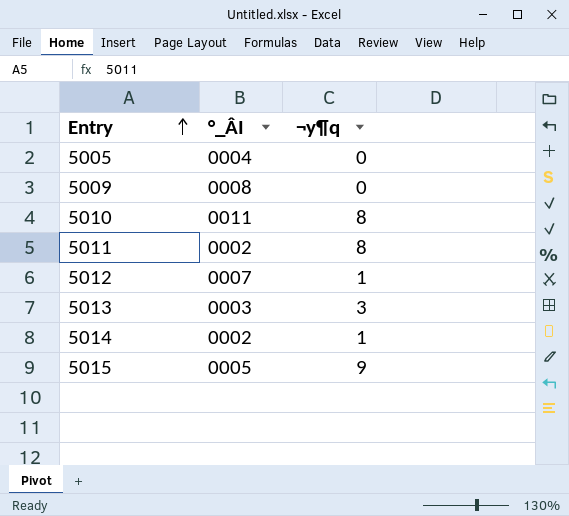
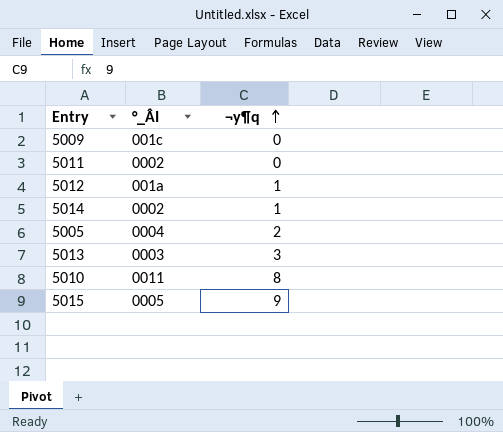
row order: Entry ascending -> ¬y¶q ascending
5009 | °_ÂI: 0008 -> 001c
5011 | ¬y¶q: 8 -> 0
5012 | °_ÂI: 0007 -> 001a
5005 | ¬y¶q: 0 -> 2

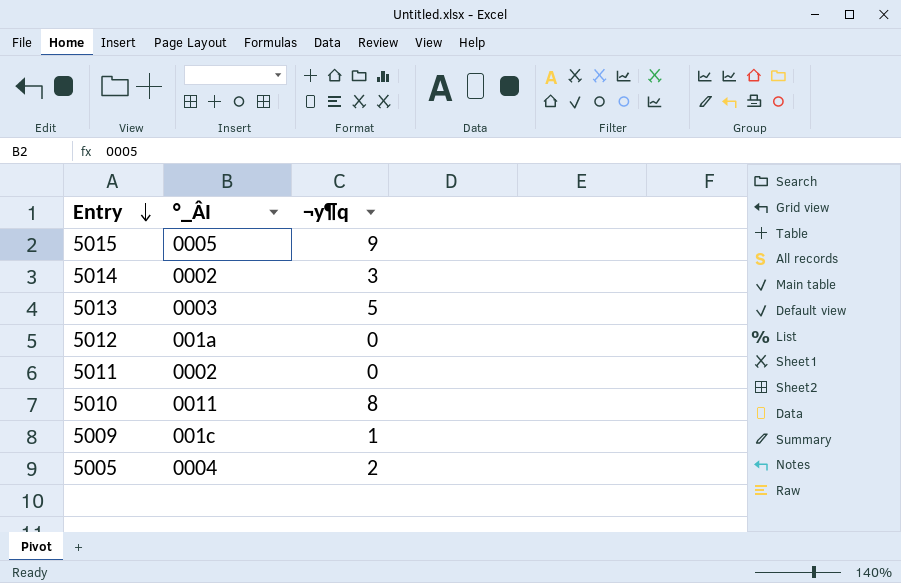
row order: ¬y¶q ascending -> Entry descending
5014 | ¬y¶q: 1 -> 3
5013 | ¬y¶q: 3 -> 5
5012 | ¬y¶q: 1 -> 0
5009 | ¬y¶q: 0 -> 1

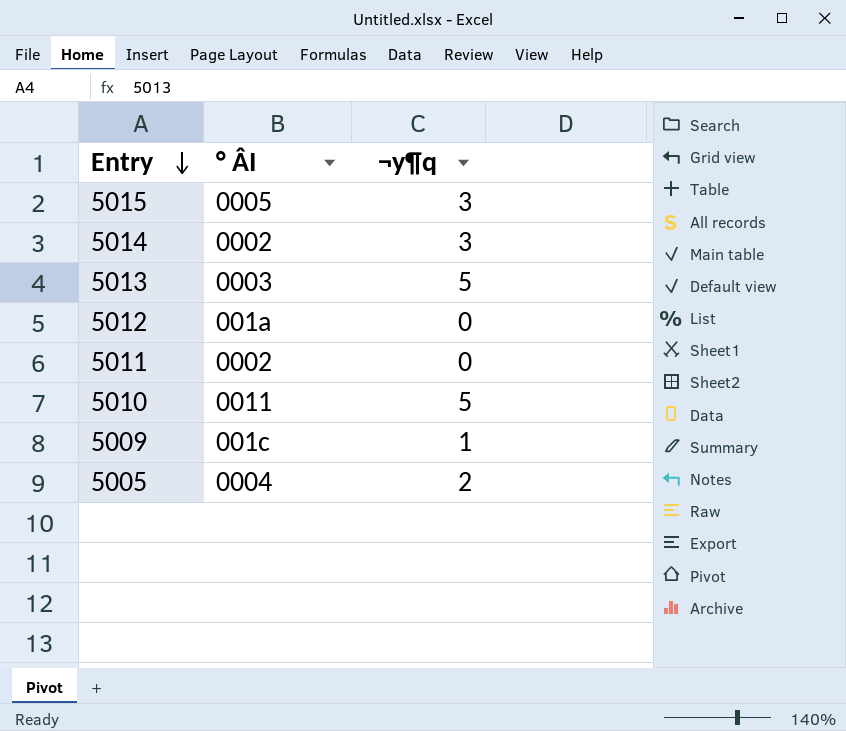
column name: °_ÂI -> ° ÂI
5015 | ¬y¶q: 9 -> 3
5010 | ¬y¶q: 8 -> 5

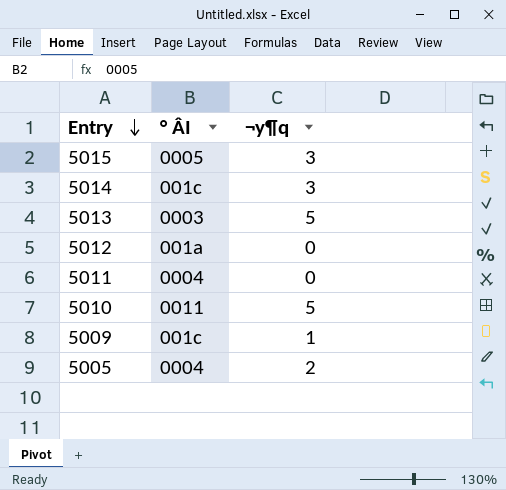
5014 | ° ÂI: 0002 -> 001c
5011 | ° ÂI: 0002 -> 0004

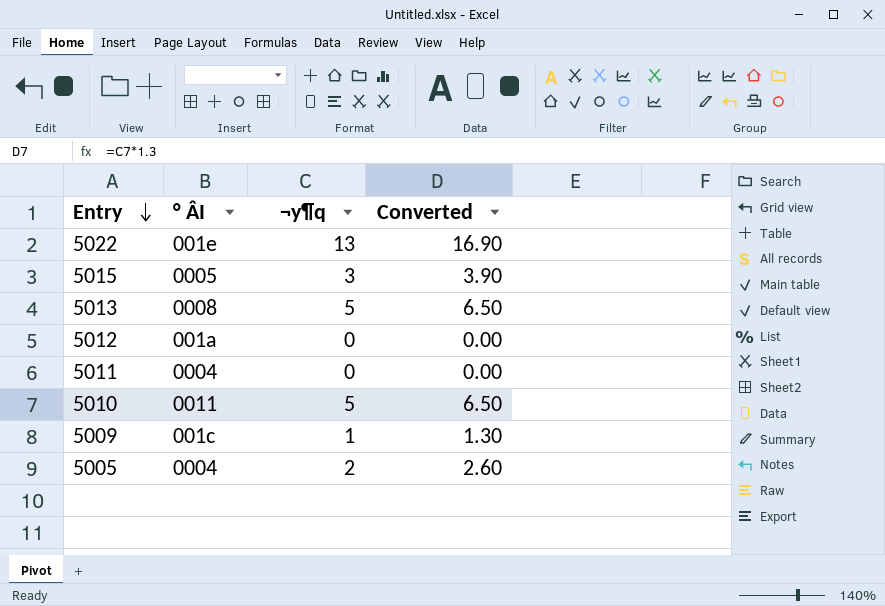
column Converted | formula: none -> [¬y¶q] * 1.3
row 5014: 001c | 3 -> none
row 5022: none -> 001e | 13 | 16.90
5013 | ° ÂI: 0003 -> 0008

